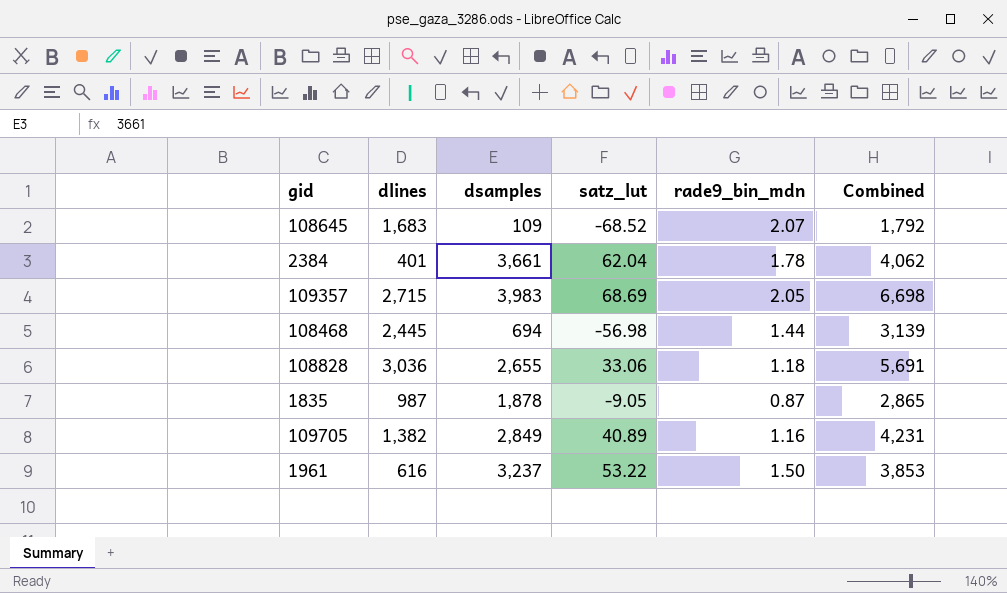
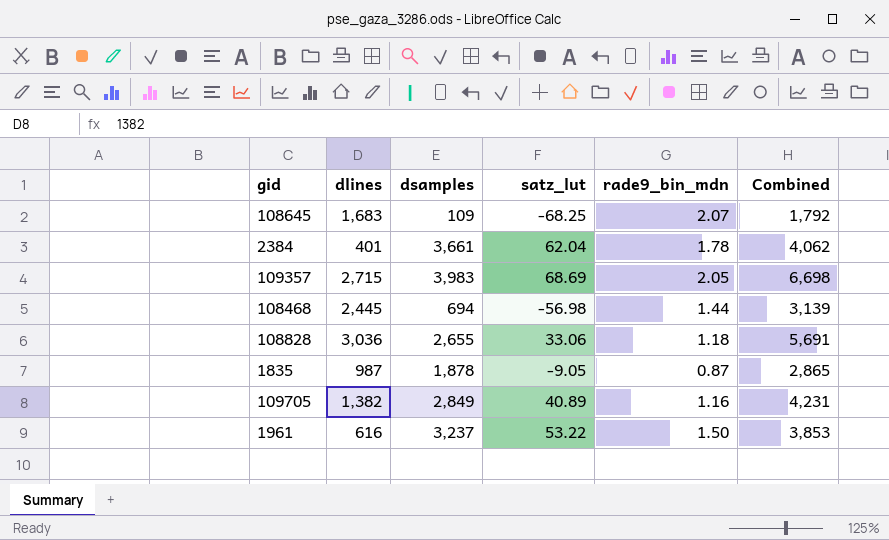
108645 | satz_lut: -68.52 -> -68.25

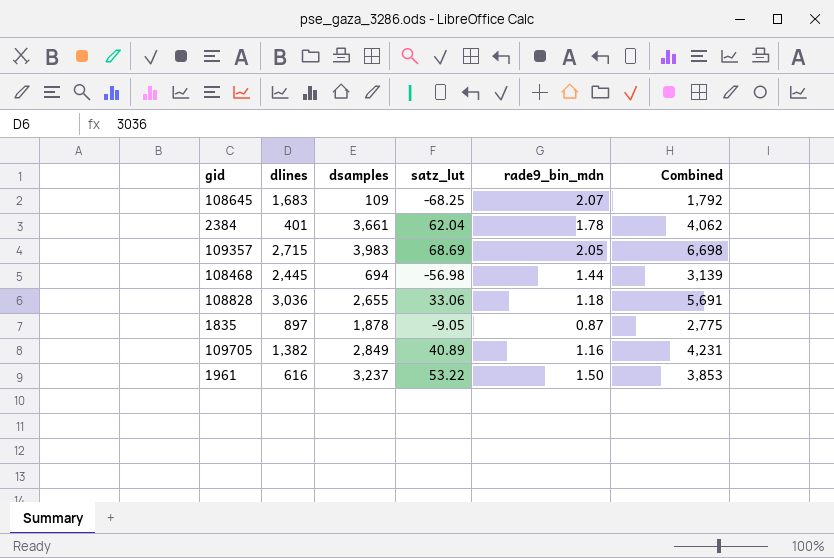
1835 | dlines: 987 -> 897
1835 | Combined: 2,865 -> 2,775

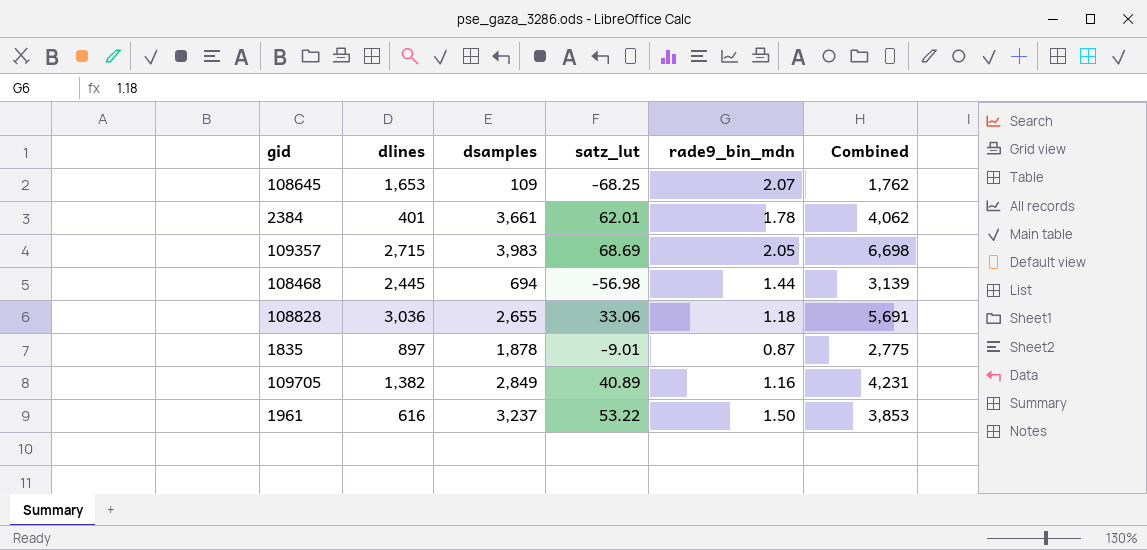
108645 | dlines: 1,683 -> 1,653
108645 | Combined: 1,792 -> 1,762
2384 | satz_lut: 62.04 -> 62.01
1835 | satz_lut: -9.05 -> -9.01

